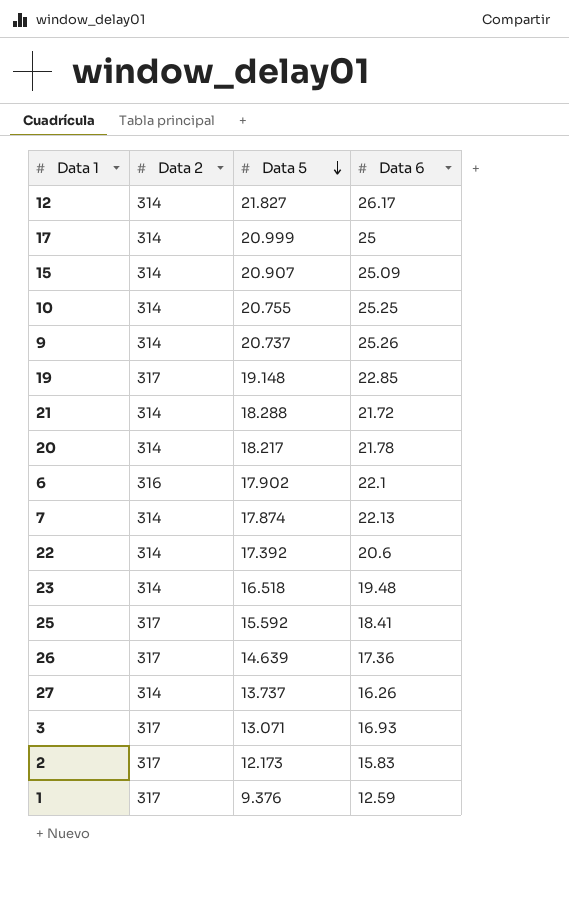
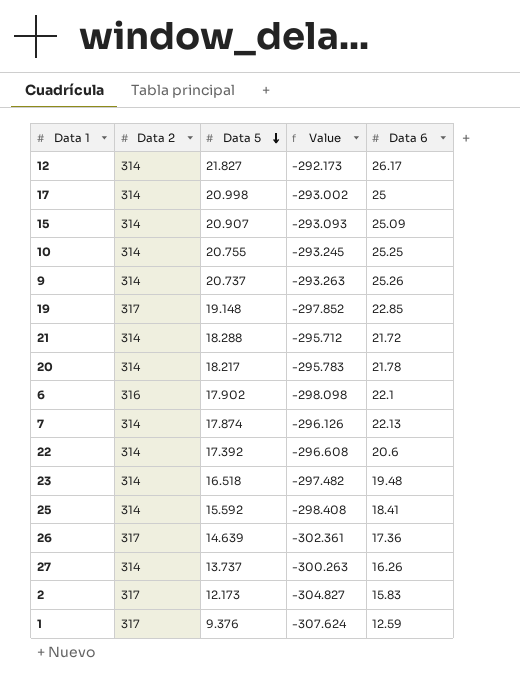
column Value | formula: none -> [Data 5] - [Data 2]
row 3: 317 | 13.071 | 16.93 -> none
17 | Data 5: 20.999 -> 20.998
25 | Data 2: 317 -> 314

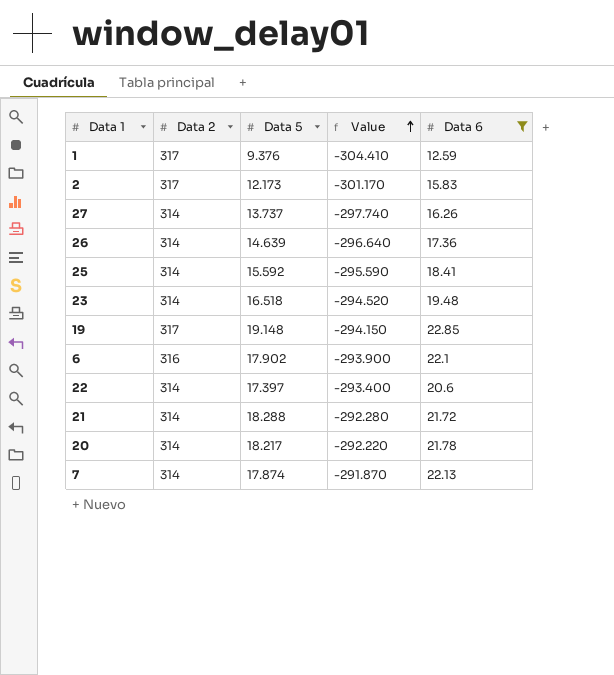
filter: none -> Data 6 <= 22.85
row order: Data 5 descending -> Value ascending
column Value | formula: [Data 5] - [Data 2] -> [Data 6] - [Data 2]
26 | Data 2: 317 -> 314
22 | Data 5: 17.392 -> 17.397

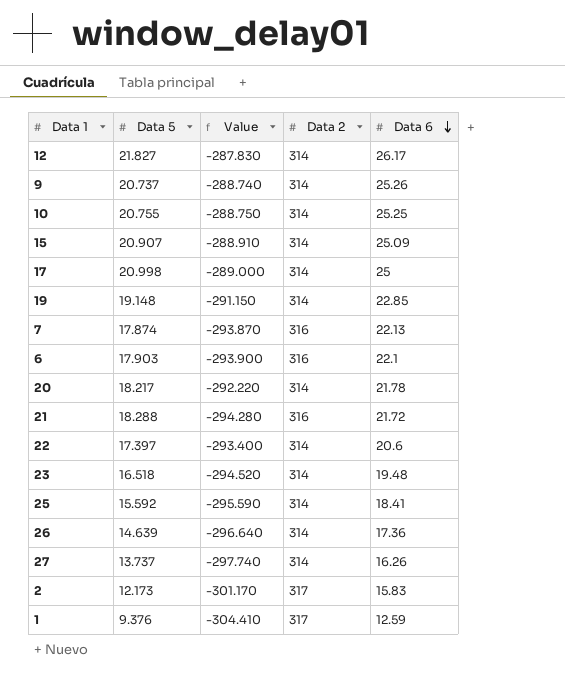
filter: Data 6 <= 22.85 -> none
row order: Value ascending -> Data 6 descending
column Data 2 | position: 2 -> 4
19 | Value: -294.150 -> -291.150
19 | Data 2: 317 -> 314
7 | Value: -291.870 -> -293.870
7 | Data 2: 314 -> 316
6 | Data 5: 17.902 -> 17.903
21 | Value: -292.280 -> -294.280
21 | Data 2: 314 -> 316

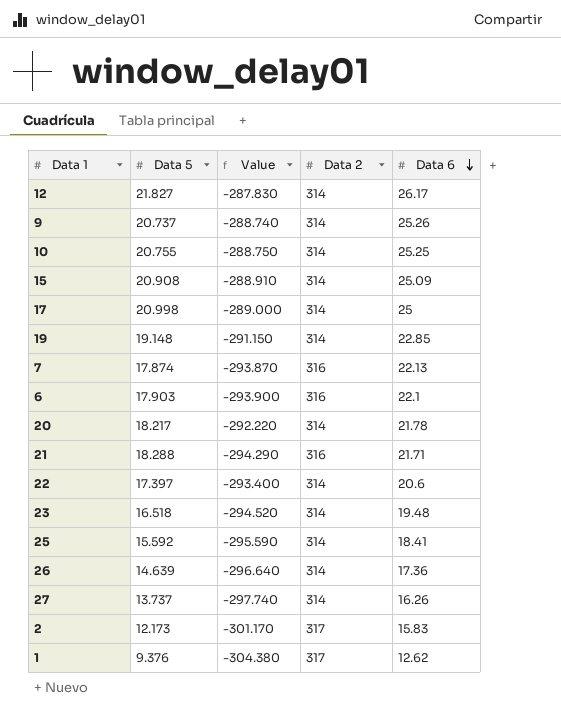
15 | Data 5: 20.907 -> 20.908
21 | Value: -294.280 -> -294.290
21 | Data 6: 21.72 -> 21.71
1 | Value: -304.410 -> -304.380
1 | Data 6: 12.59 -> 12.62

